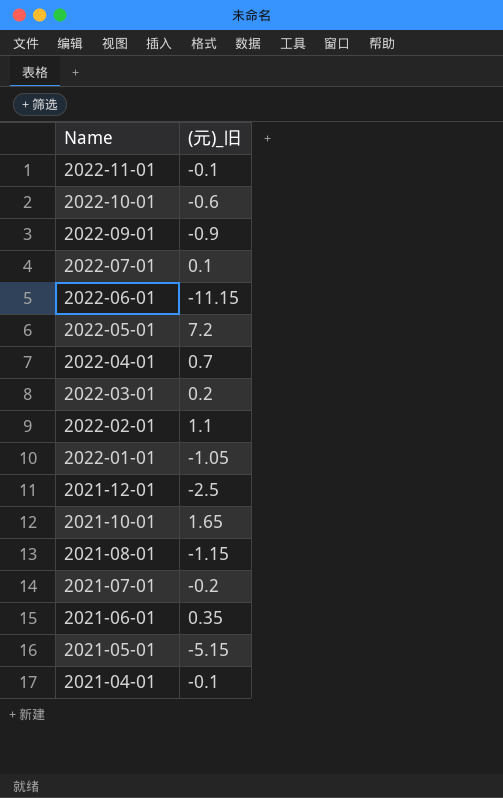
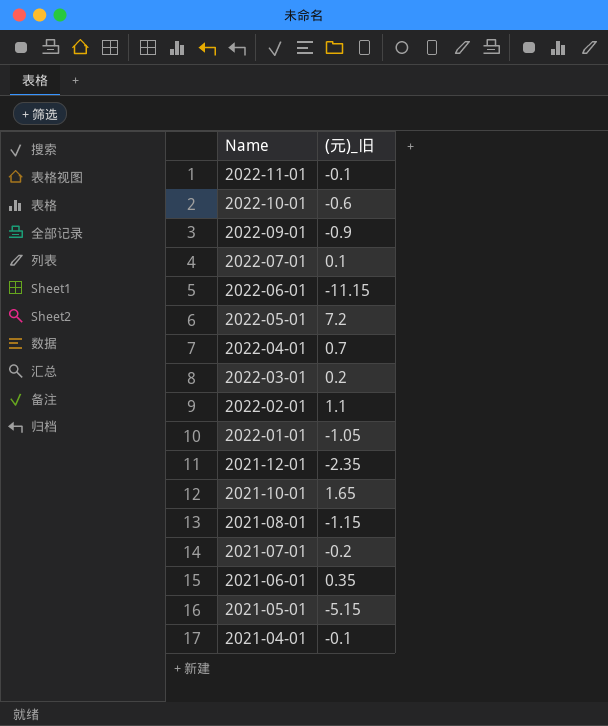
2021-12-01 | (元)_旧: -2.5 -> -2.35

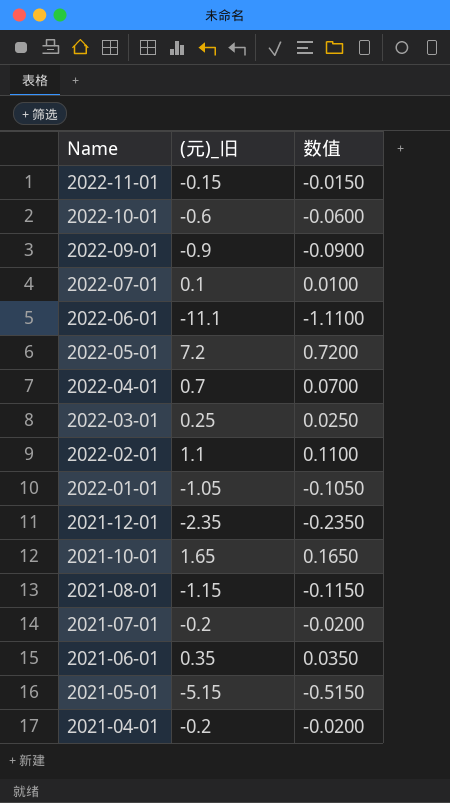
column 数值 | formula: none -> [(元)_旧] * 0.1
2022-11-01 | (元)_旧: -0.1 -> -0.15
2022-06-01 | (元)_旧: -11.15 -> -11.1
2022-03-01 | (元)_旧: 0.2 -> 0.25
2021-04-01 | (元)_旧: -0.1 -> -0.2

